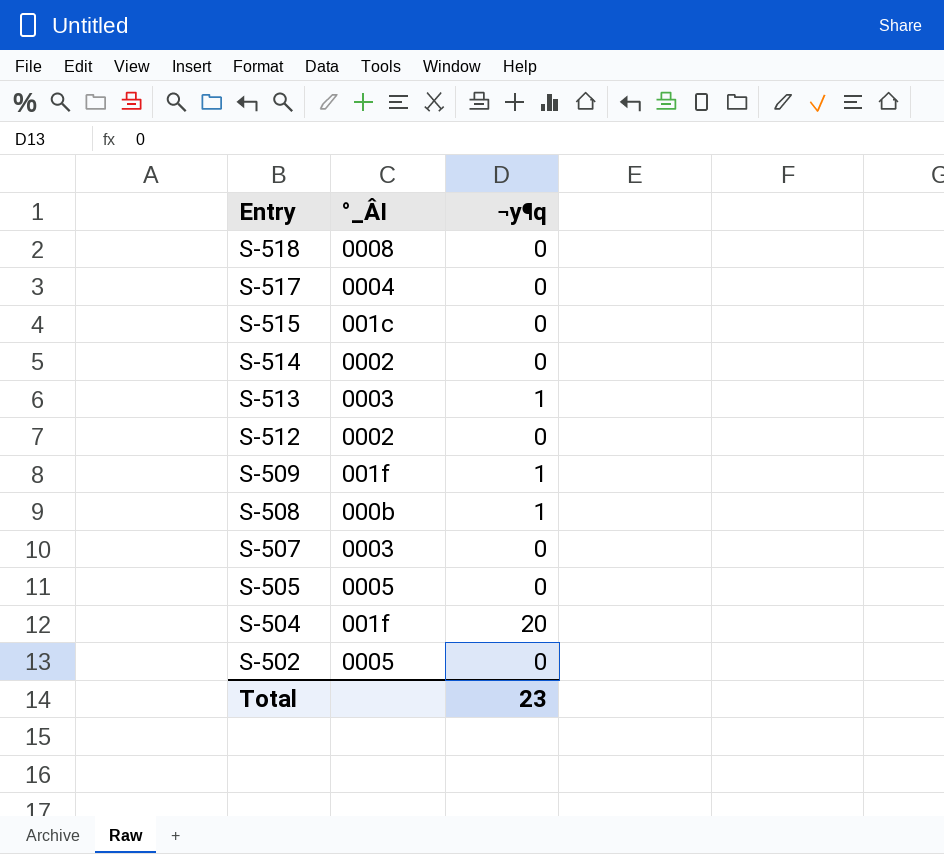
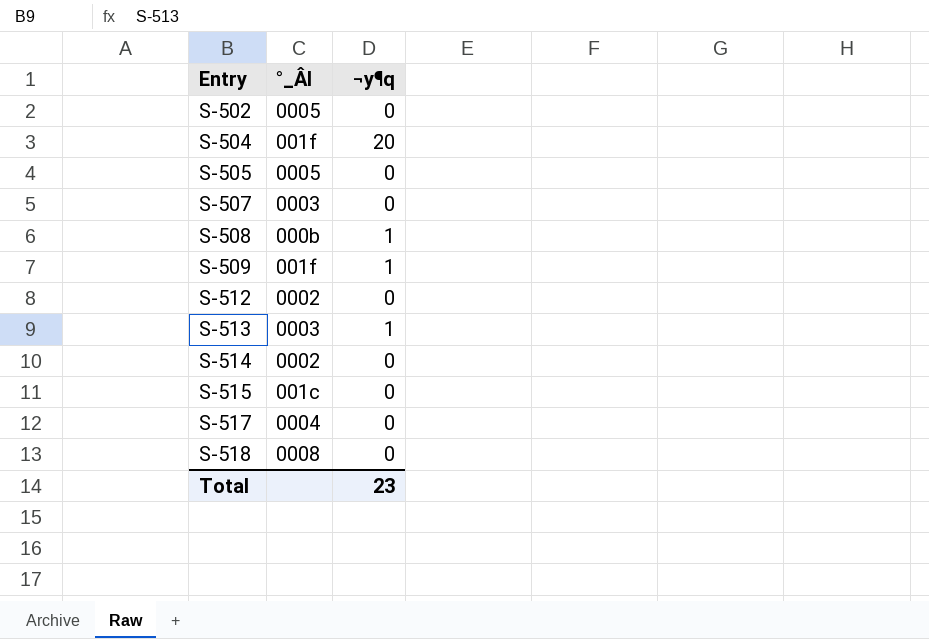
row order: Entry descending -> Entry ascending

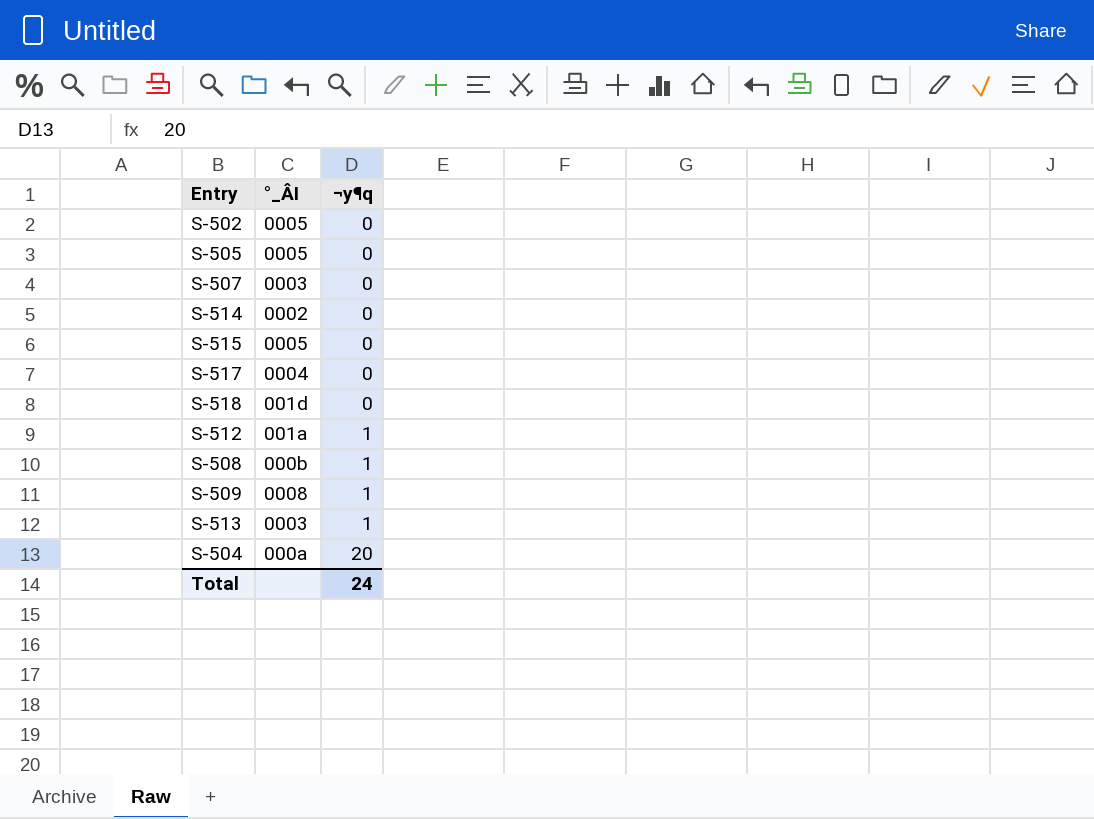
row order: Entry ascending -> ¬y¶q ascending
S-515 | °_ÂI: 001c -> 0005
S-518 | °_ÂI: 0008 -> 001d
S-512 | °_ÂI: 0002 -> 001a
S-512 | ¬y¶q: 0 -> 1
S-509 | °_ÂI: 001f -> 0008
S-504 | °_ÂI: 001f -> 000a
Total | ¬y¶q: 23 -> 24

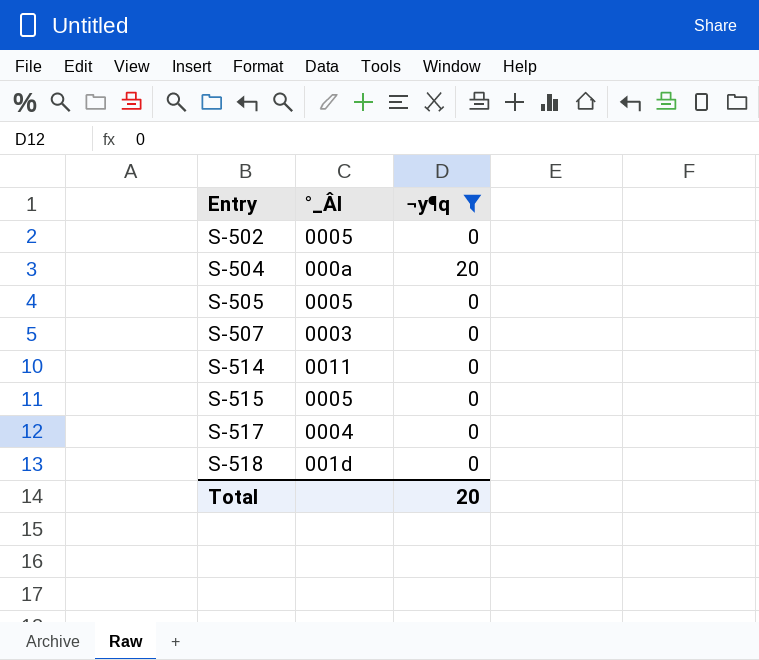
filter: none -> ¬y¶q != 1
row order: ¬y¶q ascending -> Entry ascending
S-514 | °_ÂI: 0002 -> 0011
Total | ¬y¶q: 24 -> 20

